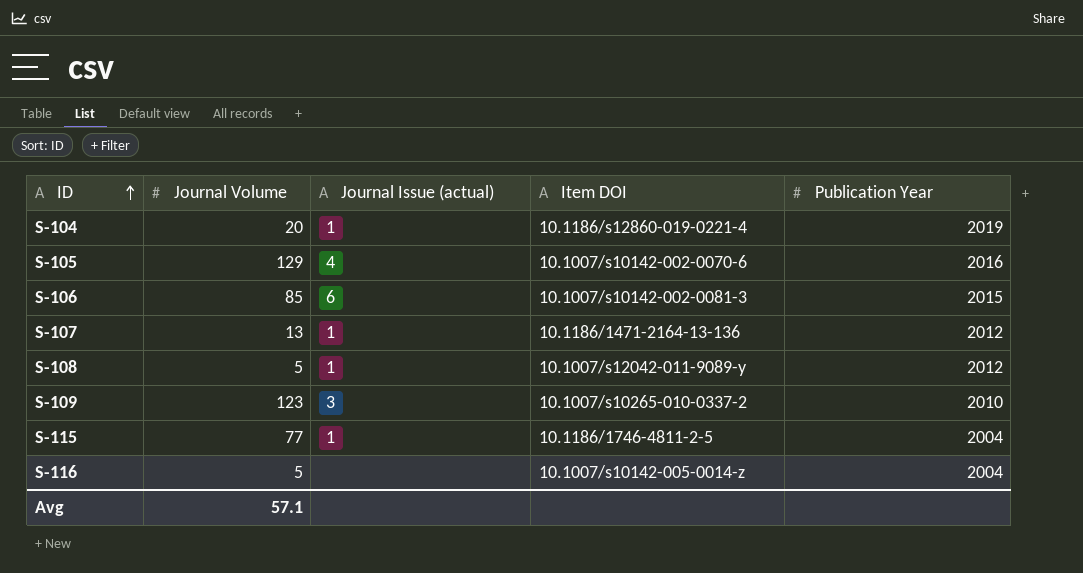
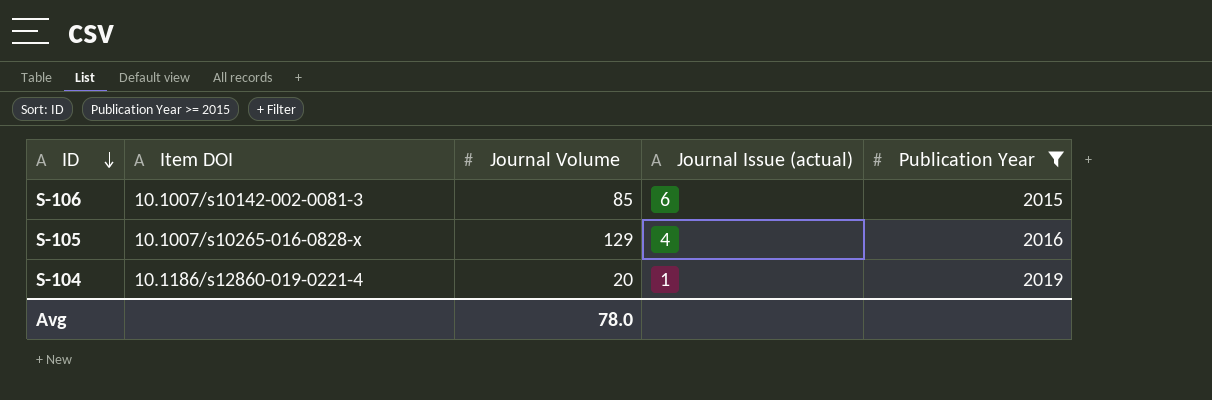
filter: none -> Publication Year >= 2015
row order: ID ascending -> ID descending
column Item DOI | position: 4 -> 2
S-105 | Item DOI: 10.1007/s10142-002-0070-6 -> 10.1007/s10265-016-0828-x
Avg | Journal Volume: 57.1 -> 78.0

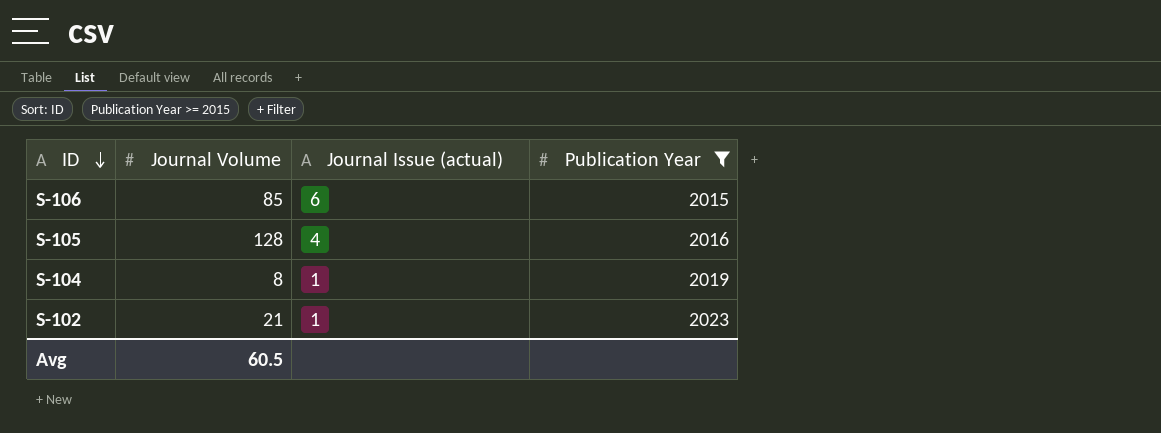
column Item DOI | position: 2 -> none
S-105 | Journal Volume: 129 -> 128
S-104 | Journal Volume: 20 -> 8
row S-102: none -> 21 | 1 | 2023
Avg | Journal Volume: 78.0 -> 60.5

